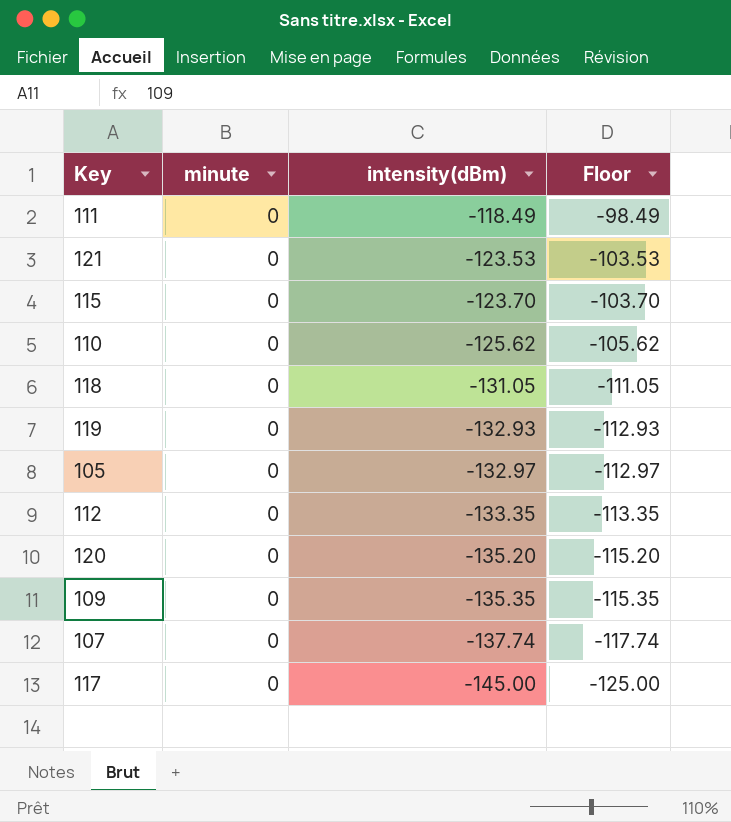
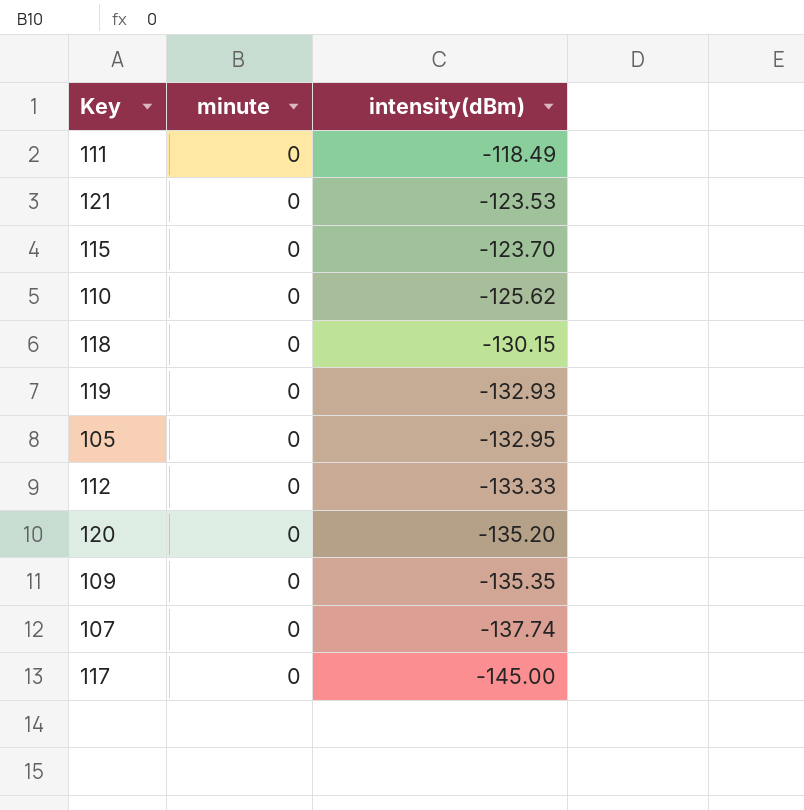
column Floor | formula: [intensity(dBm)] + 20 -> none
118 | intensity(dBm): -131.05 -> -130.15
105 | intensity(dBm): -132.97 -> -132.95
112 | intensity(dBm): -133.35 -> -133.33

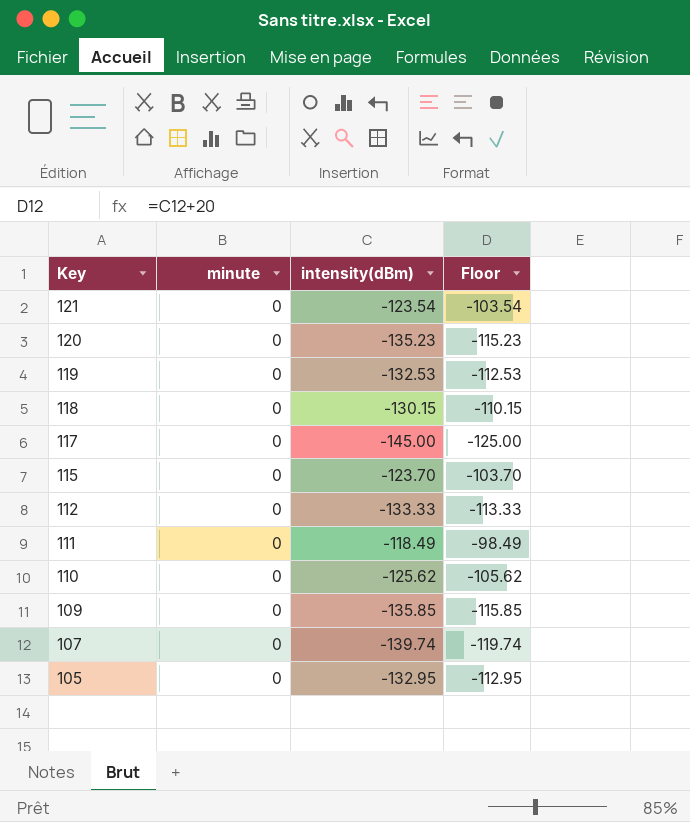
row order: intensity(dBm) descending -> Key descending
column Floor | formula: none -> [intensity(dBm)] + 20
121 | intensity(dBm): -123.53 -> -123.54
120 | intensity(dBm): -135.20 -> -135.23
119 | intensity(dBm): -132.93 -> -132.53
109 | intensity(dBm): -135.35 -> -135.85
107 | intensity(dBm): -137.74 -> -139.74

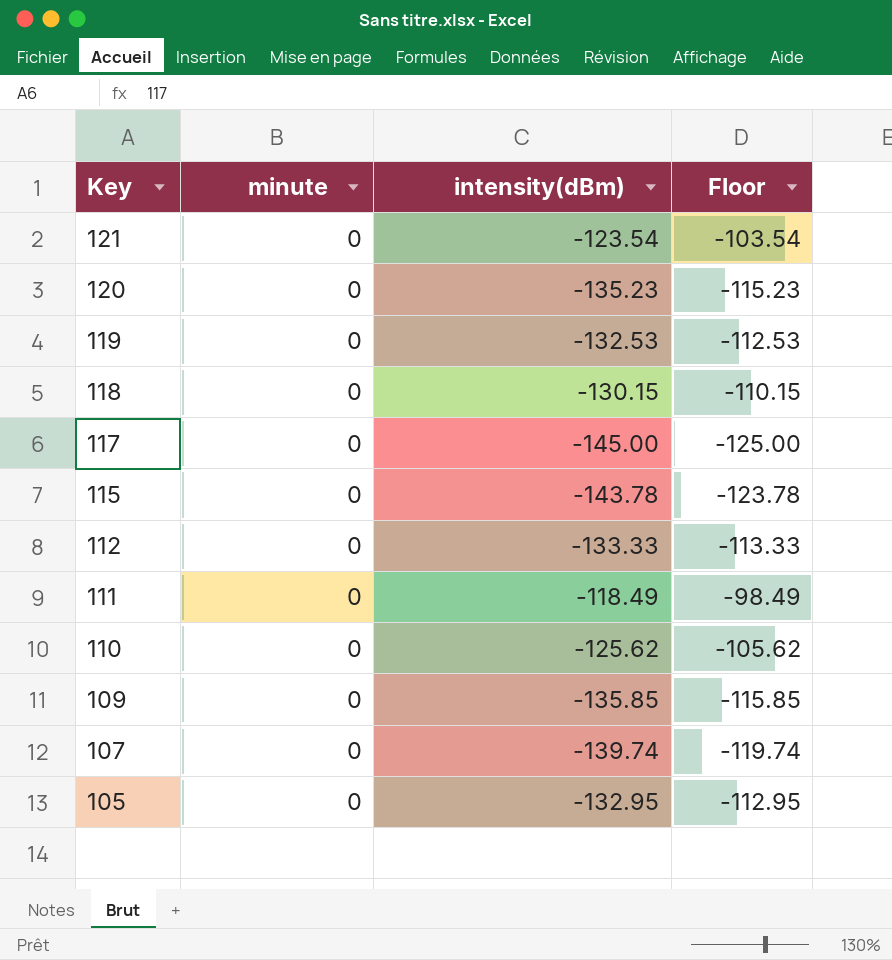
115 | intensity(dBm): -123.70 -> -143.78
115 | Floor: -103.70 -> -123.78

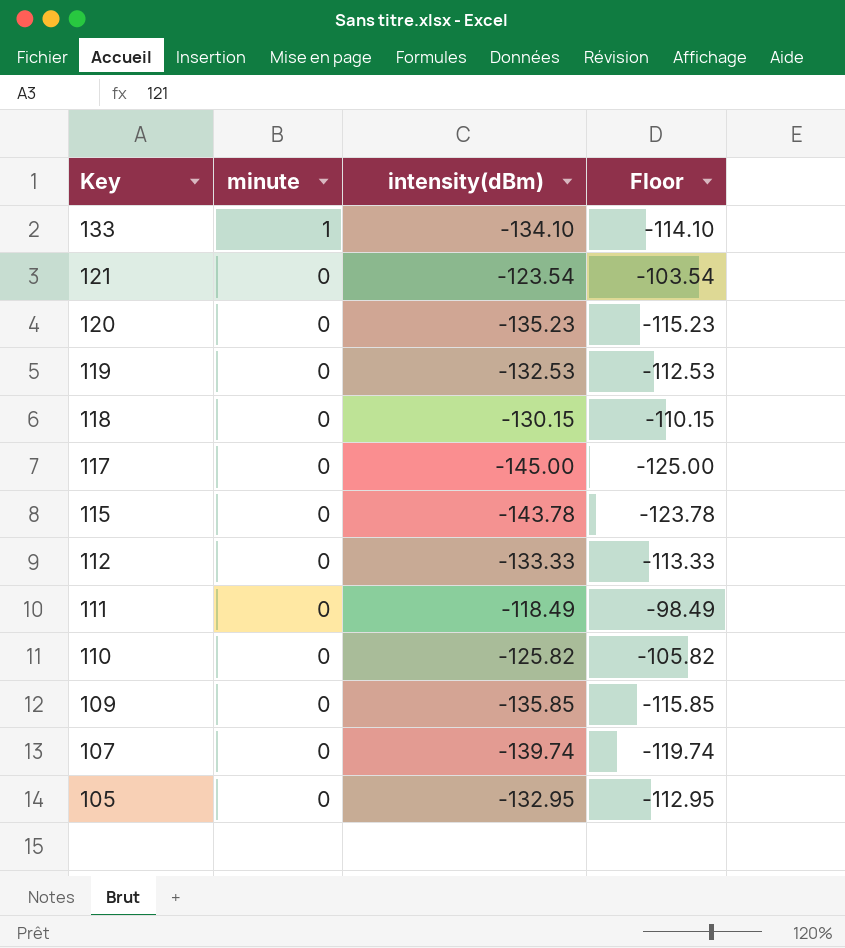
row 133: none -> 1 | -134.10 | -114.10
110 | intensity(dBm): -125.62 -> -125.82
110 | Floor: -105.62 -> -105.82

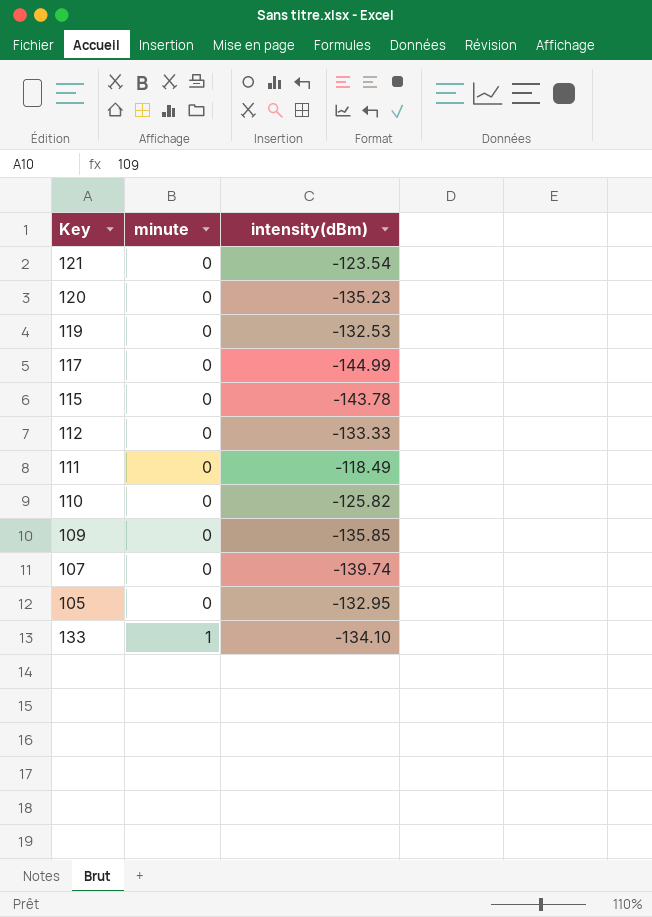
row order: Key descending -> minute ascending
column Floor | formula: [intensity(dBm)] + 20 -> none
row 118: 0 | -130.15 | -110.15 -> none
117 | intensity(dBm): -145.00 -> -144.99

